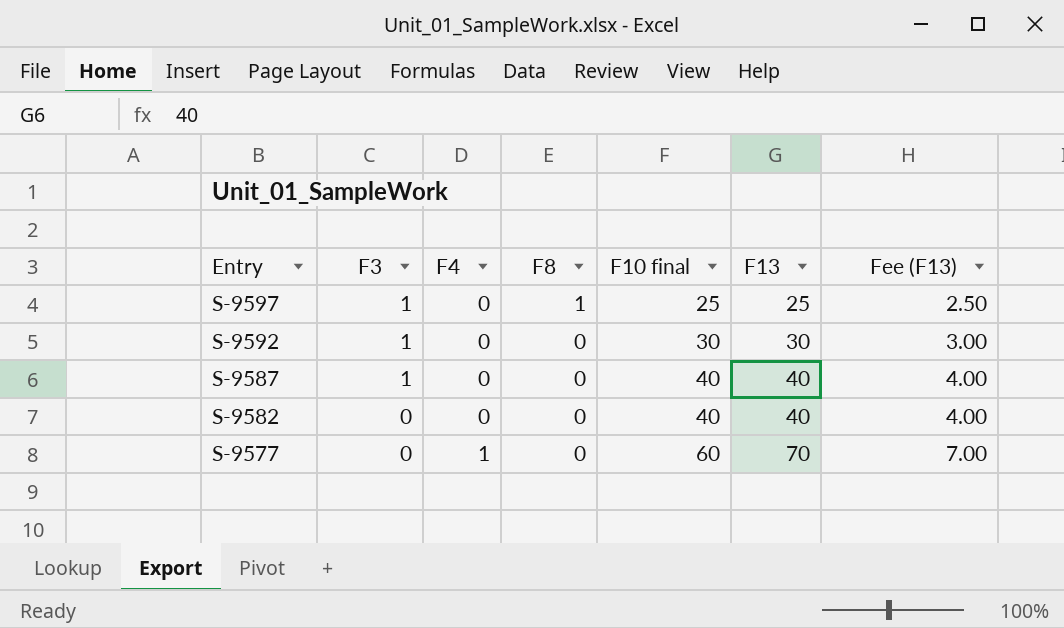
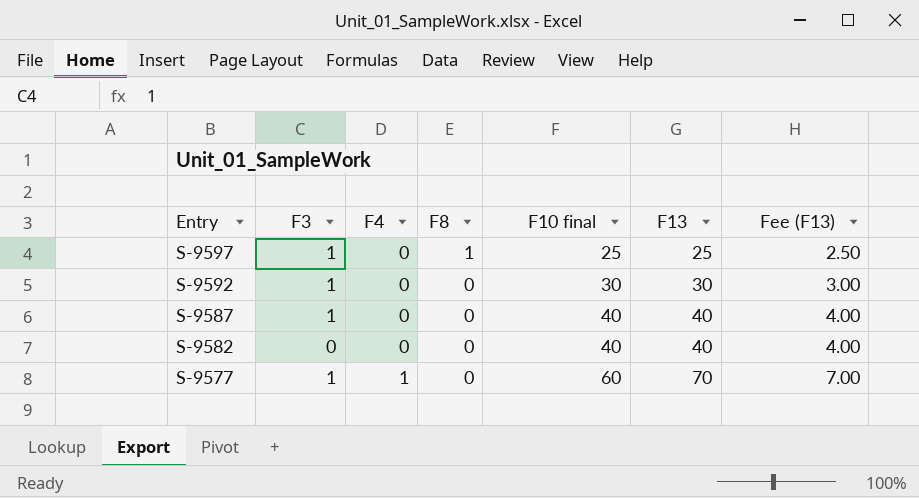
S-9577 | F3: 0 -> 1

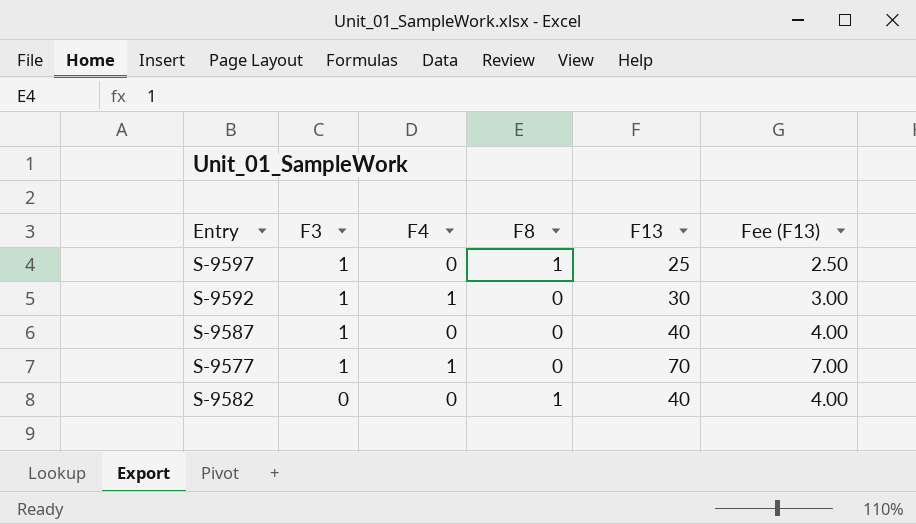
row order: Entry descending -> F3 descending
column F10 final | position: 5 -> none
S-9592 | F4: 0 -> 1
S-9582 | F8: 0 -> 1

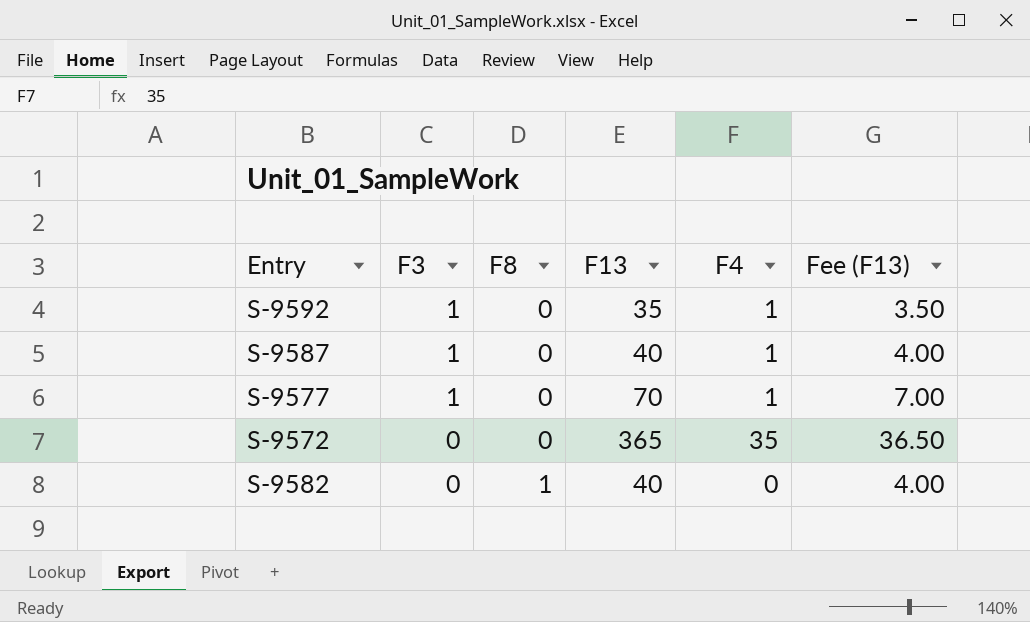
column F4 | position: 3 -> 5
row S-9597: 1 | 0 | 1 | 25 | 2.50 -> none
S-9592 | F13: 30 -> 35
S-9592 | Fee (F13): 3.00 -> 3.50
S-9587 | F4: 0 -> 1
row S-9572: none -> 0 | 0 | 365 | 35 | 36.50

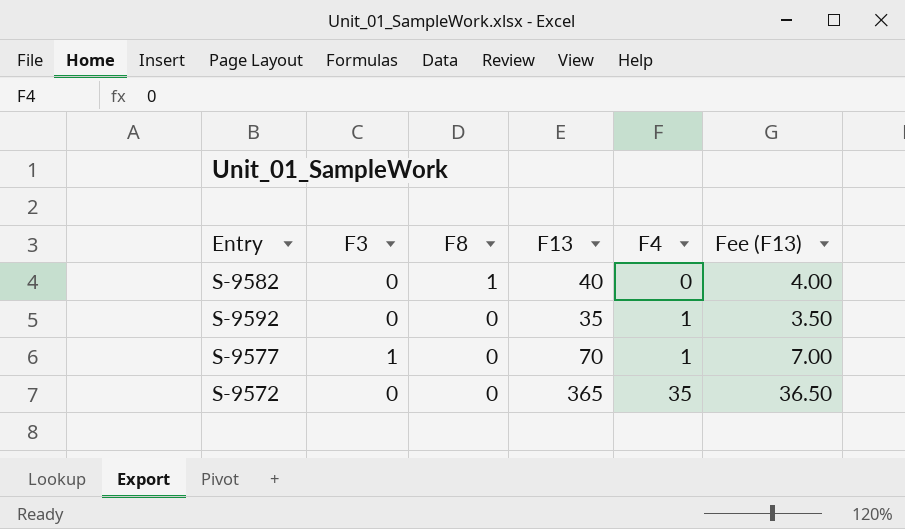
row order: F3 descending -> F8 descending
row S-9587: 1 | 0 | 40 | 1 | 4.00 -> none
S-9592 | F3: 1 -> 0

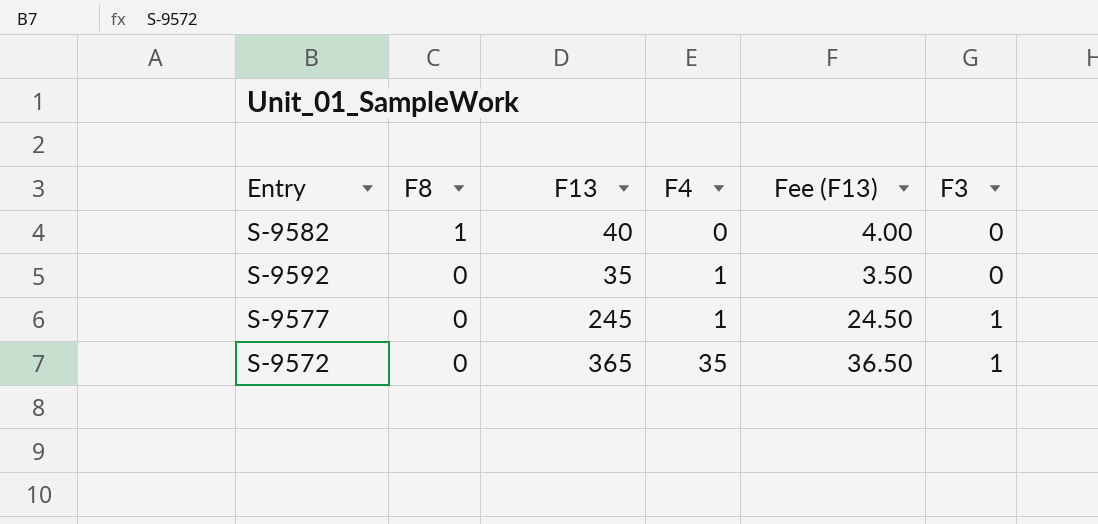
column F3 | position: 2 -> 6
S-9577 | F13: 70 -> 245
S-9577 | Fee (F13): 7.00 -> 24.50
S-9572 | F3: 0 -> 1

